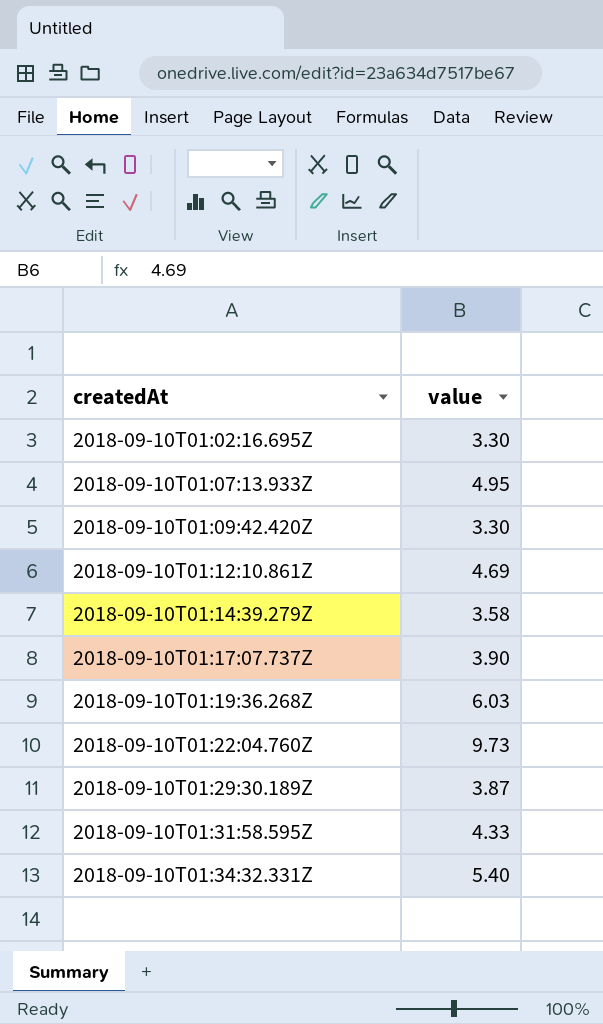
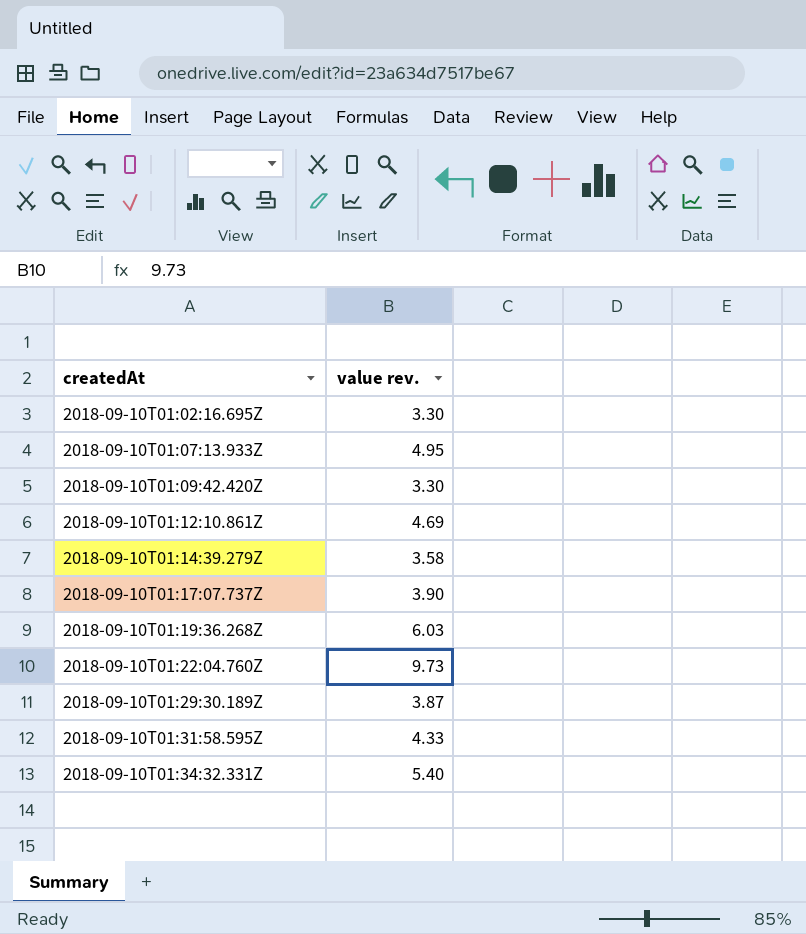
column name: value -> value rev.

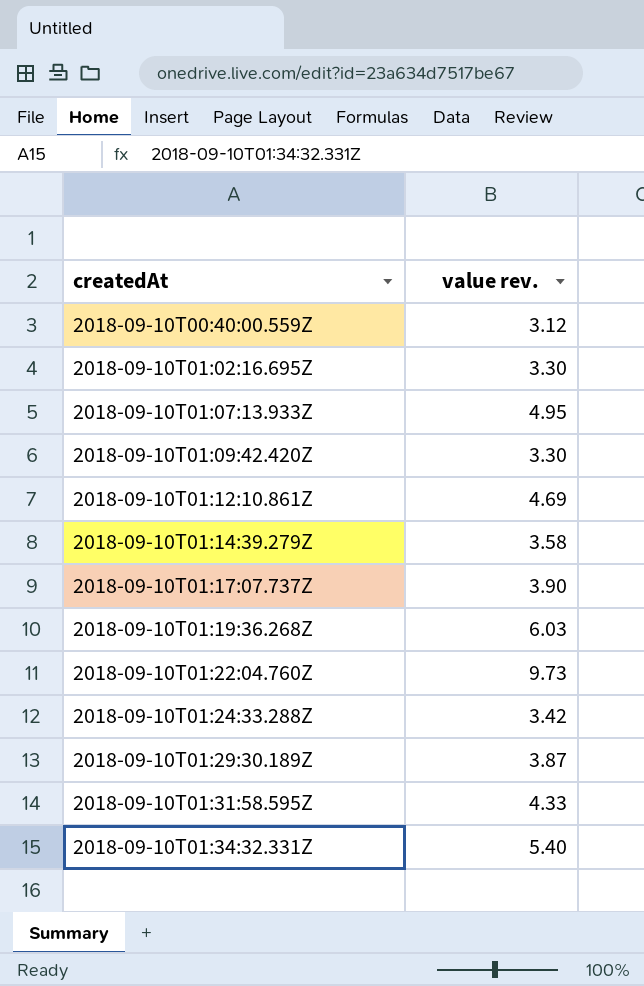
row 2018-09-10T00:40:00.559Z: none -> 3.12
row 2018-09-10T01:24:33.288Z: none -> 3.42

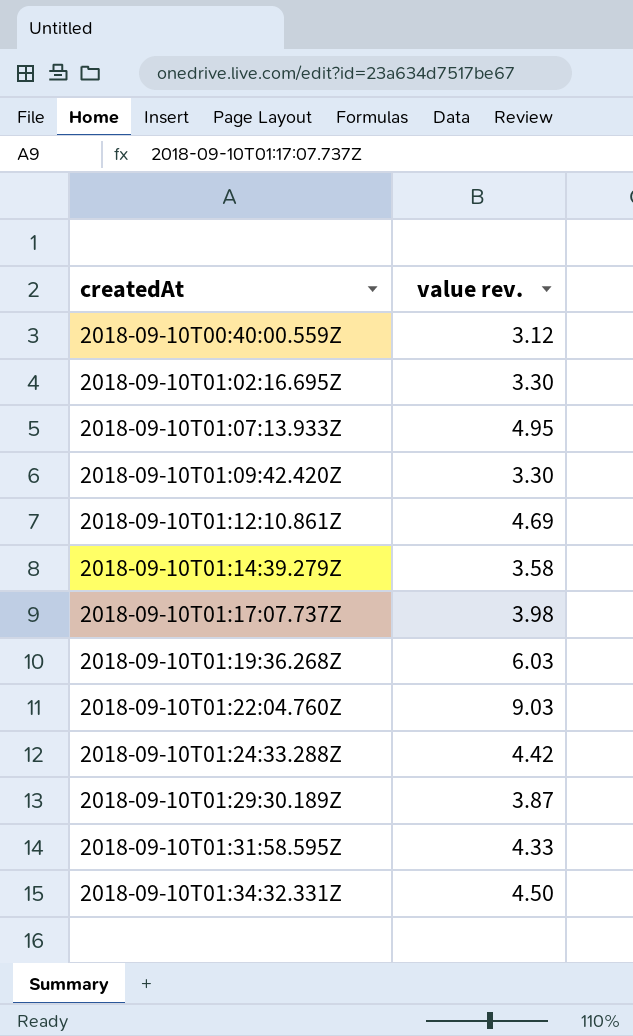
2018-09-10T01:17:07.737Z | value rev.: 3.90 -> 3.98
2018-09-10T01:22:04.760Z | value rev.: 9.73 -> 9.03
2018-09-10T01:24:33.288Z | value rev.: 3.42 -> 4.42
2018-09-10T01:34:32.331Z | value rev.: 5.40 -> 4.50

